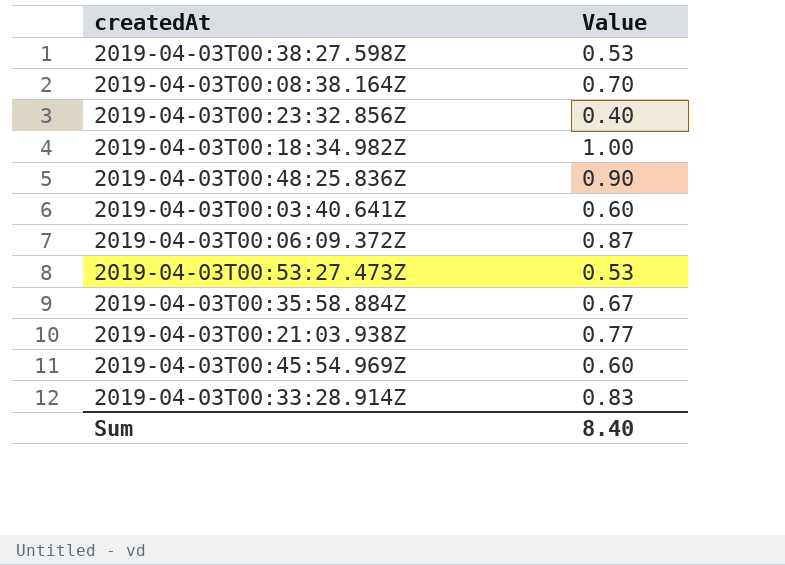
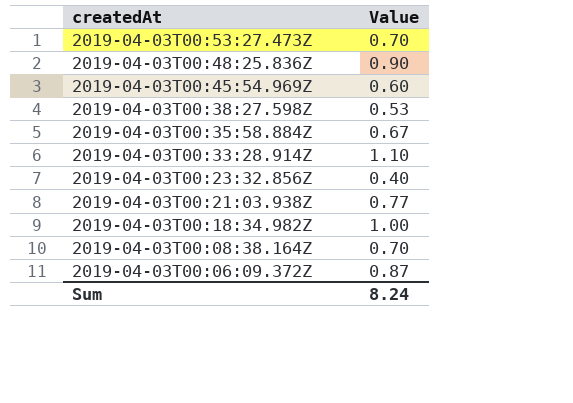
row order: none -> createdAt descending
row 2019-04-03T00:03:40.641Z: 0.60 -> none
2019-04-03T00:53:27.473Z | Value: 0.53 -> 0.70
2019-04-03T00:33:28.914Z | Value: 0.83 -> 1.10
Sum | Value: 8.40 -> 8.24

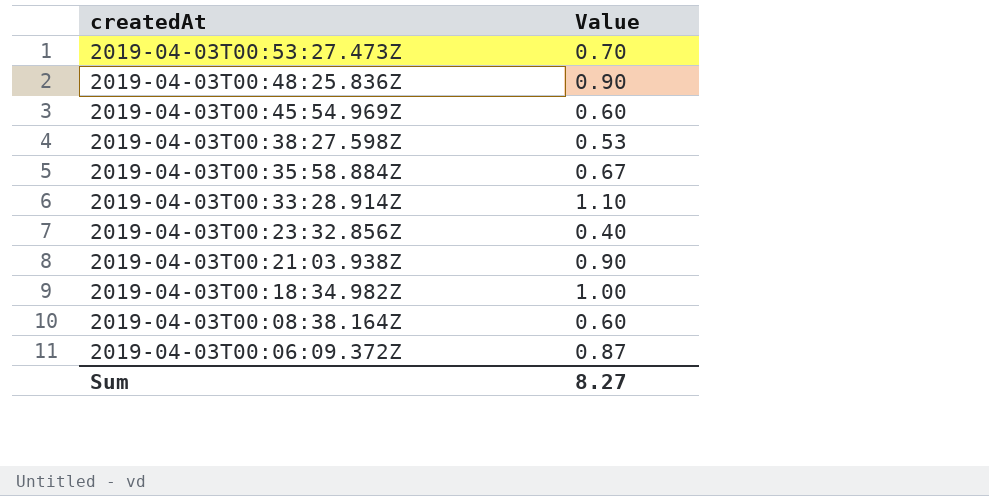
2019-04-03T00:21:03.938Z | Value: 0.77 -> 0.90
2019-04-03T00:08:38.164Z | Value: 0.70 -> 0.60
Sum | Value: 8.24 -> 8.27

